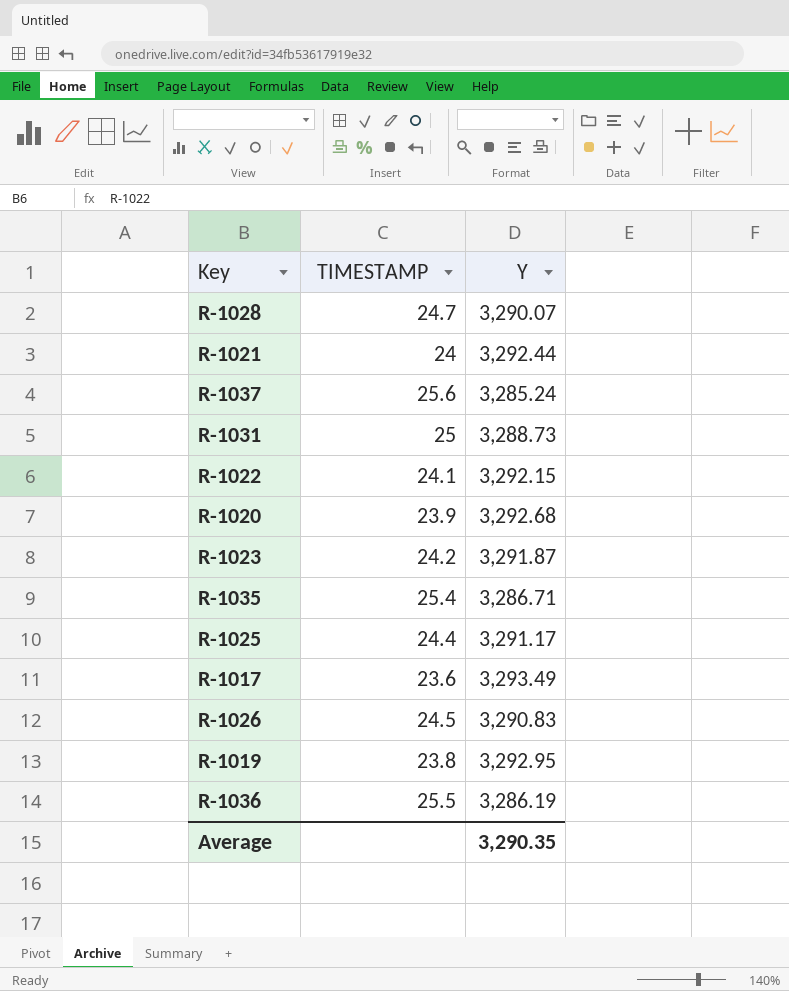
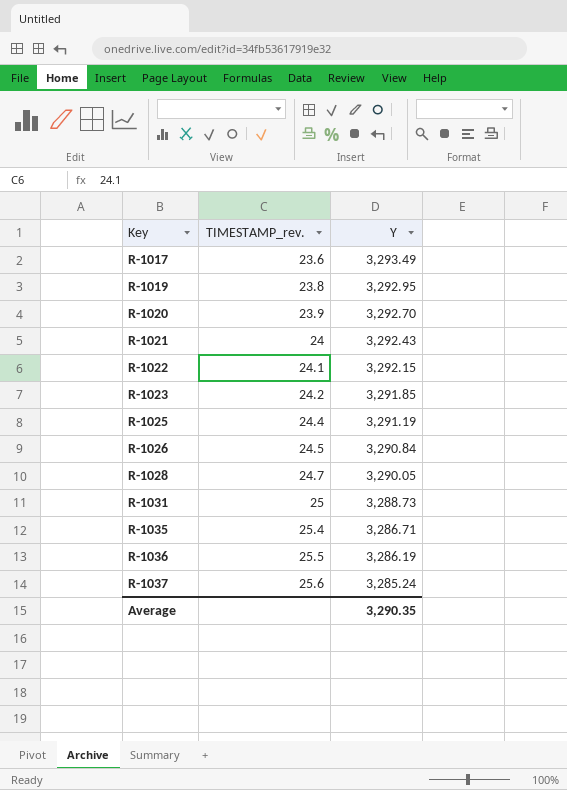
row order: none -> Key ascending
column name: TIMESTAMP -> TIMESTAMP_rev.
R-1020 | Y: 3,292.68 -> 3,292.70
R-1021 | Y: 3,292.44 -> 3,292.43
R-1023 | Y: 3,291.87 -> 3,291.85
R-1025 | Y: 3,291.17 -> 3,291.19
R-1026 | Y: 3,290.83 -> 3,290.84
R-1028 | Y: 3,290.07 -> 3,290.05

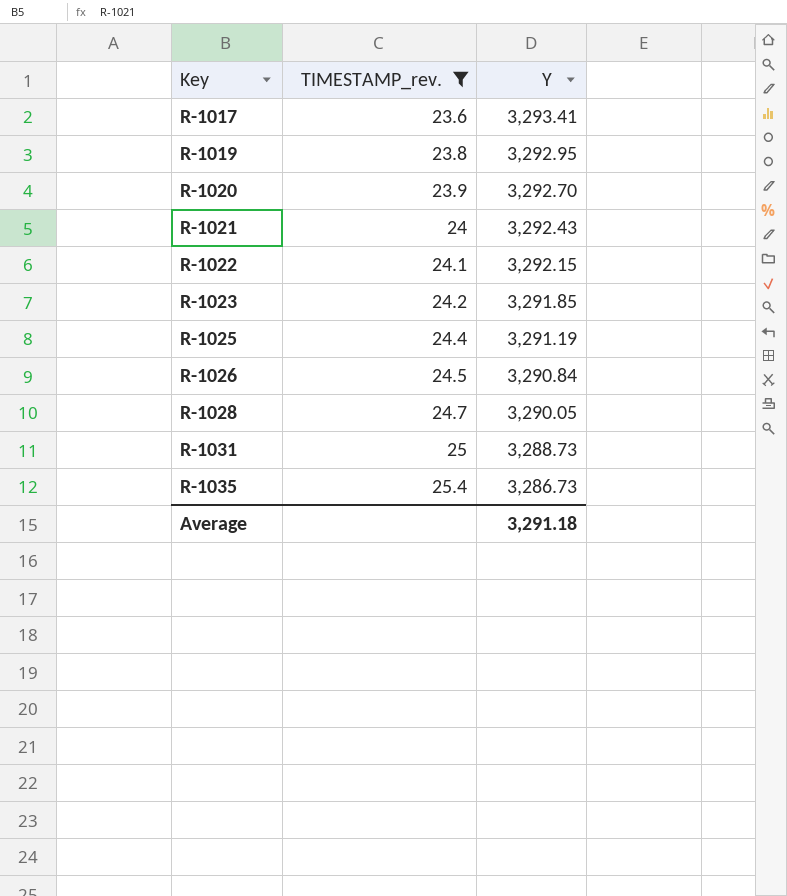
filter: none -> TIMESTAMP_rev. <= 25.4
R-1017 | Y: 3,293.49 -> 3,293.41
R-1035 | Y: 3,286.71 -> 3,286.73
Average | Y: 3,290.35 -> 3,291.18

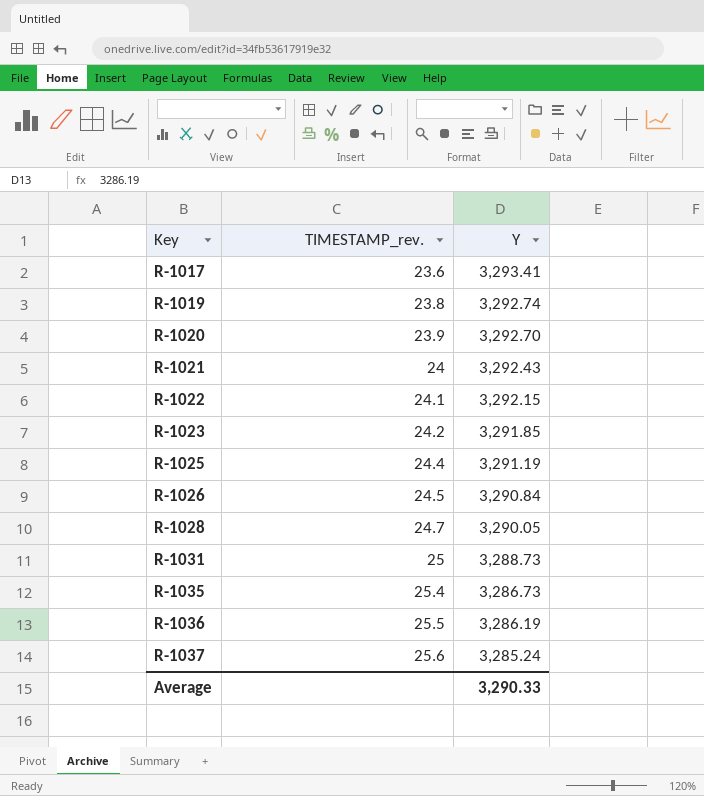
filter: TIMESTAMP_rev. <= 25.4 -> none
R-1019 | Y: 3,292.95 -> 3,292.74
Average | Y: 3,291.18 -> 3,290.33

